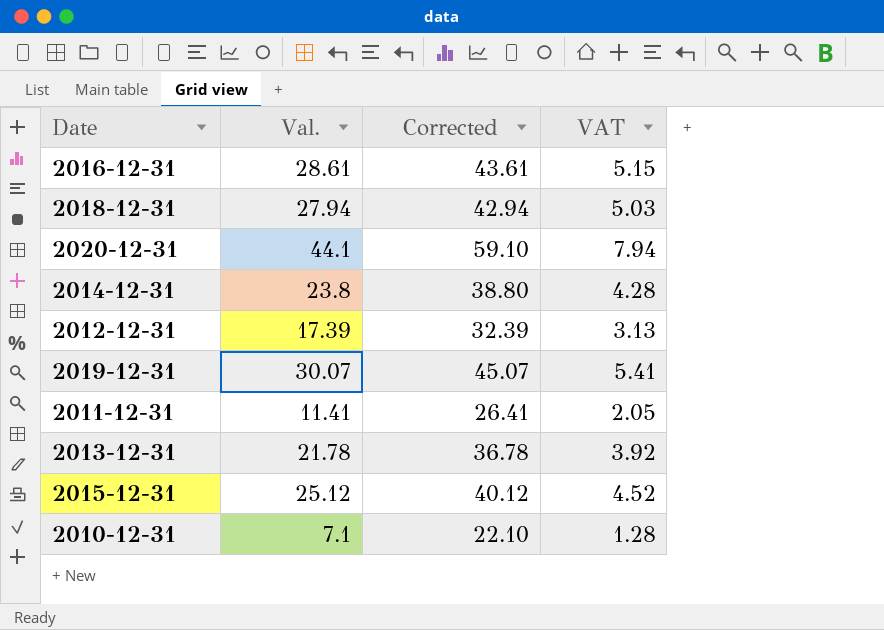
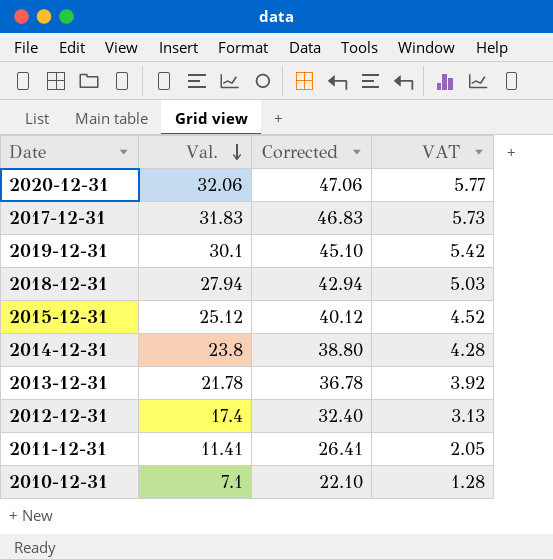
row order: none -> Val. descending
row 2016-12-31: 28.61 | 43.61 | 5.15 -> none
2020-12-31 | Val.: 44.1 -> 32.06
2020-12-31 | Corrected: 59.10 -> 47.06
2020-12-31 | VAT: 7.94 -> 5.77
row 2017-12-31: none -> 31.83 | 46.83 | 5.73
2019-12-31 | Val.: 30.07 -> 30.1
2019-12-31 | Corrected: 45.07 -> 45.10
2019-12-31 | VAT: 5.41 -> 5.42
2012-12-31 | Val.: 17.39 -> 17.4
2012-12-31 | Corrected: 32.39 -> 32.40

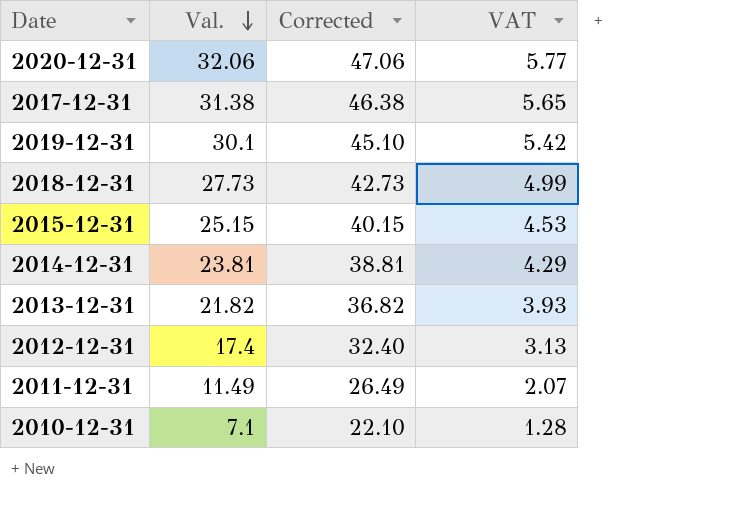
2017-12-31 | Val.: 31.83 -> 31.38
2017-12-31 | Corrected: 46.83 -> 46.38
2017-12-31 | VAT: 5.73 -> 5.65
2018-12-31 | Val.: 27.94 -> 27.73
2018-12-31 | Corrected: 42.94 -> 42.73
2018-12-31 | VAT: 5.03 -> 4.99
2015-12-31 | Val.: 25.12 -> 25.15
2015-12-31 | Corrected: 40.12 -> 40.15
2015-12-31 | VAT: 4.52 -> 4.53
2014-12-31 | Val.: 23.8 -> 23.81
2014-12-31 | Corrected: 38.80 -> 38.81
2014-12-31 | VAT: 4.28 -> 4.29
2013-12-31 | Val.: 21.78 -> 21.82
2013-12-31 | Corrected: 36.78 -> 36.82
2013-12-31 | VAT: 3.92 -> 3.93
2011-12-31 | Val.: 11.41 -> 11.49
2011-12-31 | Corrected: 26.41 -> 26.49
2011-12-31 | VAT: 2.05 -> 2.07

